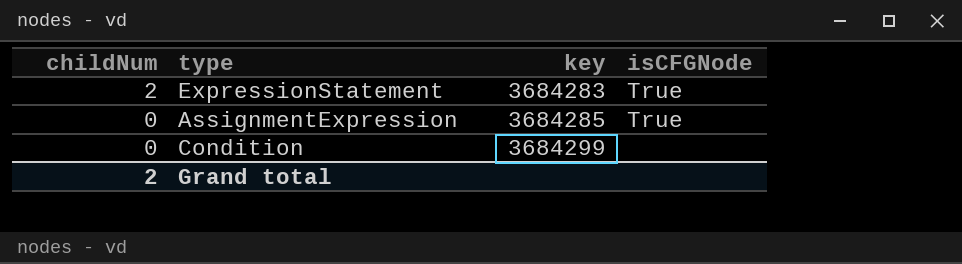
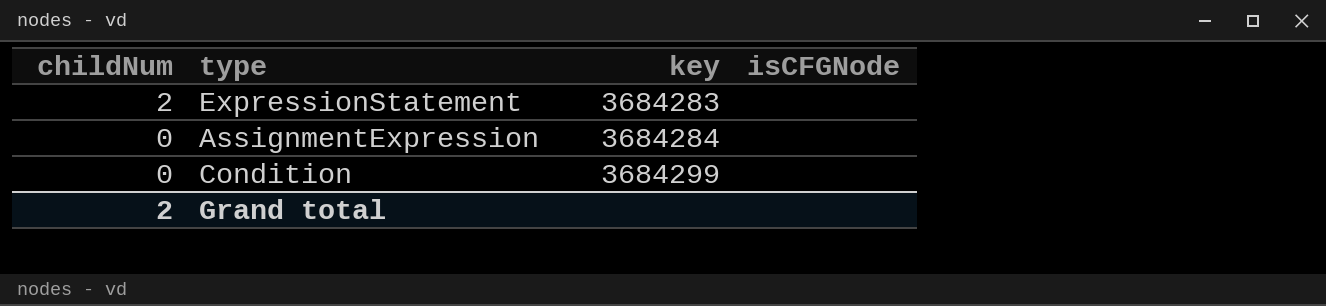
ExpressionStatement | isCFGNode: True -> none
AssignmentExpression | key: 3684285 -> 3684284
AssignmentExpression | isCFGNode: True -> none

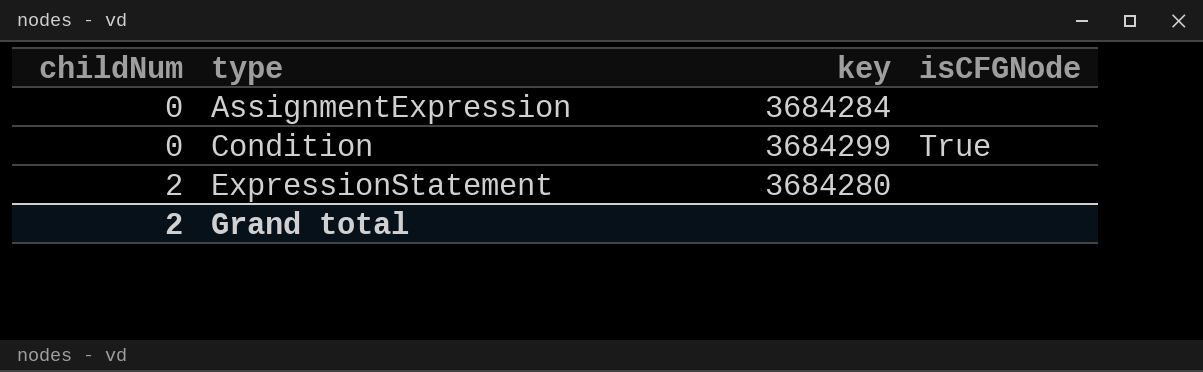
row order: childNum descending -> childNum ascending
Condition | isCFGNode: none -> True
ExpressionStatement | key: 3684283 -> 3684280

